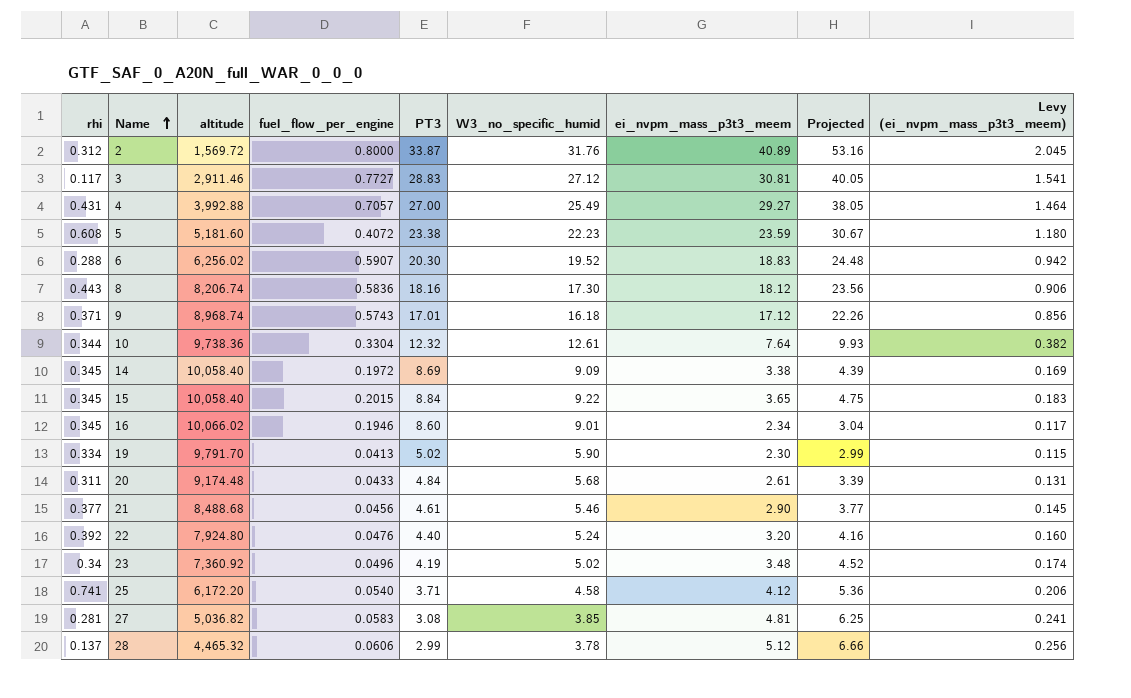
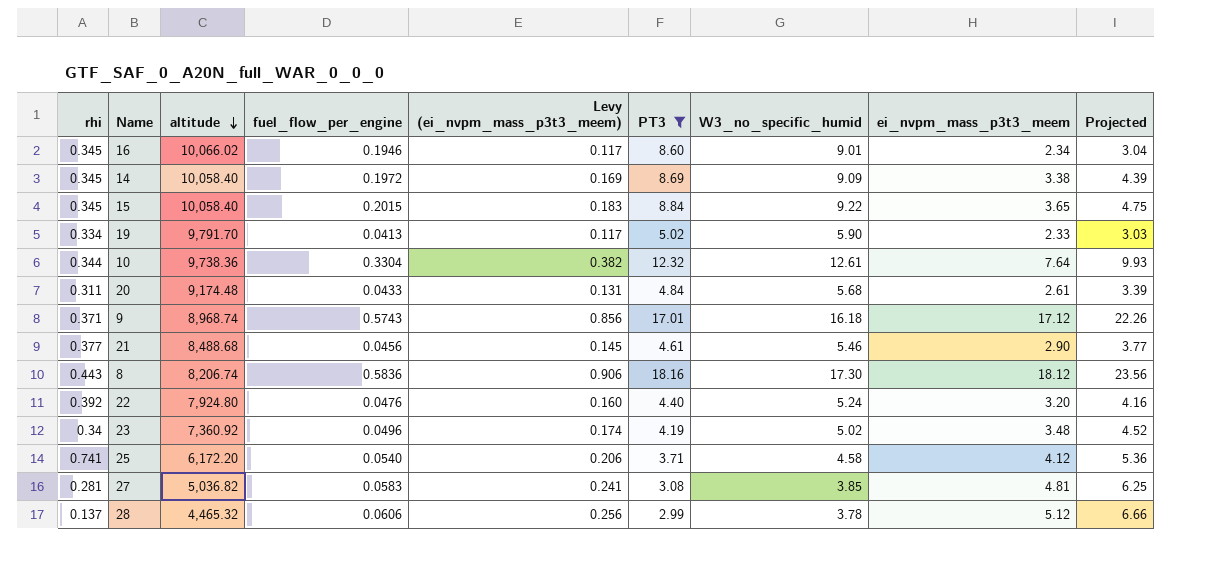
filter: none -> PT3 <= 18.16
row order: Name ascending -> altitude descending
column Levy (ei_nvpm_mass_p3t3_meem) | position: 9 -> 5
19 | Levy (ei_nvpm_mass_p3t3_meem): 0.115 -> 0.117
19 | ei_nvpm_mass_p3t3_meem: 2.30 -> 2.33
19 | Projected: 2.99 -> 3.03

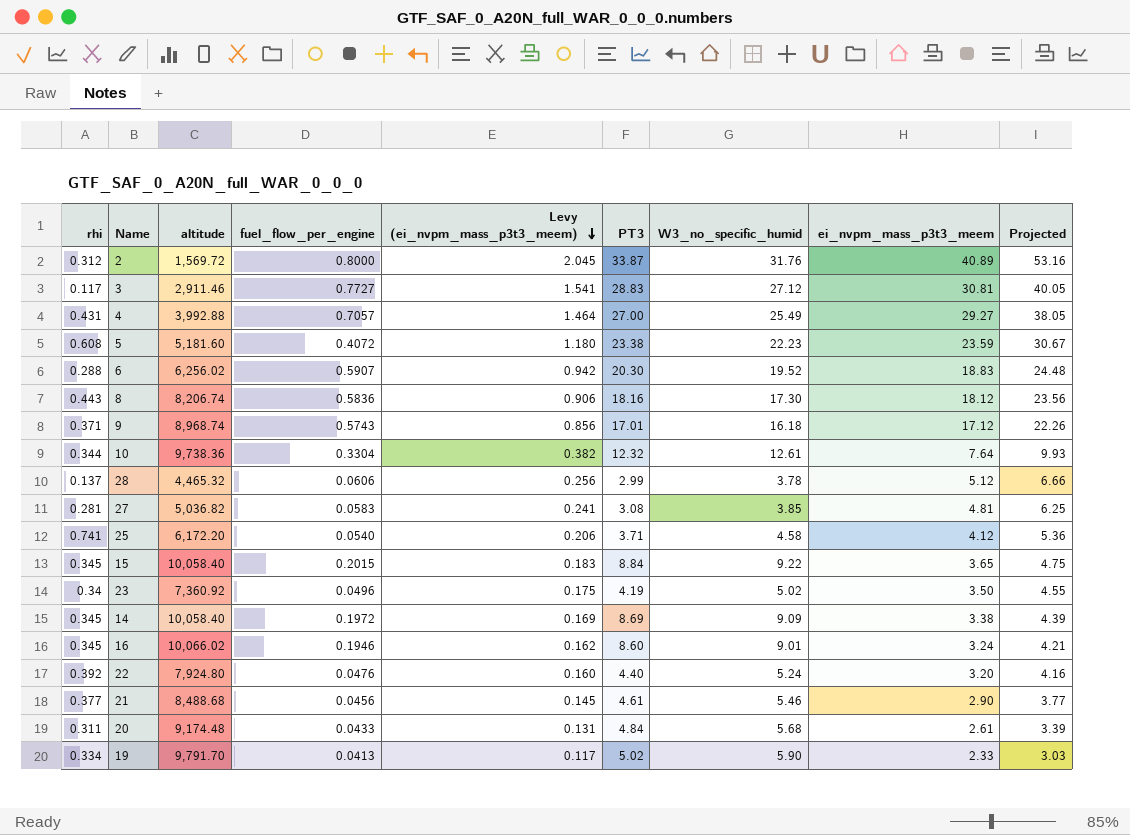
filter: PT3 <= 18.16 -> none
row order: altitude descending -> Levy (ei_nvpm_mass_p3t3_meem) descending
23 | Levy (ei_nvpm_mass_p3t3_meem): 0.174 -> 0.175
23 | ei_nvpm_mass_p3t3_meem: 3.48 -> 3.50
23 | Projected: 4.52 -> 4.55
16 | Levy (ei_nvpm_mass_p3t3_meem): 0.117 -> 0.162
16 | ei_nvpm_mass_p3t3_meem: 2.34 -> 3.24
16 | Projected: 3.04 -> 4.21

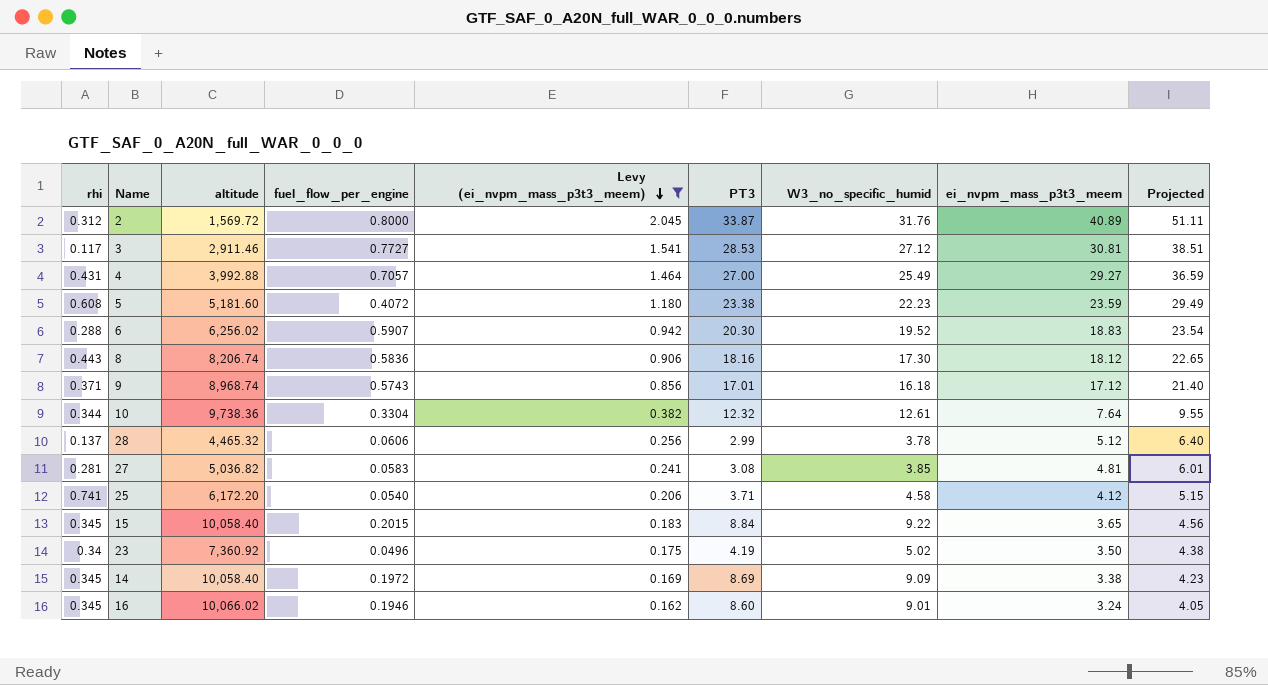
filter: none -> Levy (ei_nvpm_mass_p3t3_meem) >= 0.162
column Projected | formula: [ei_nvpm_mass_p3t3_meem] * 1.3 -> [ei_nvpm_mass_p3t3_meem] * 1.25
3 | PT3: 28.83 -> 28.53

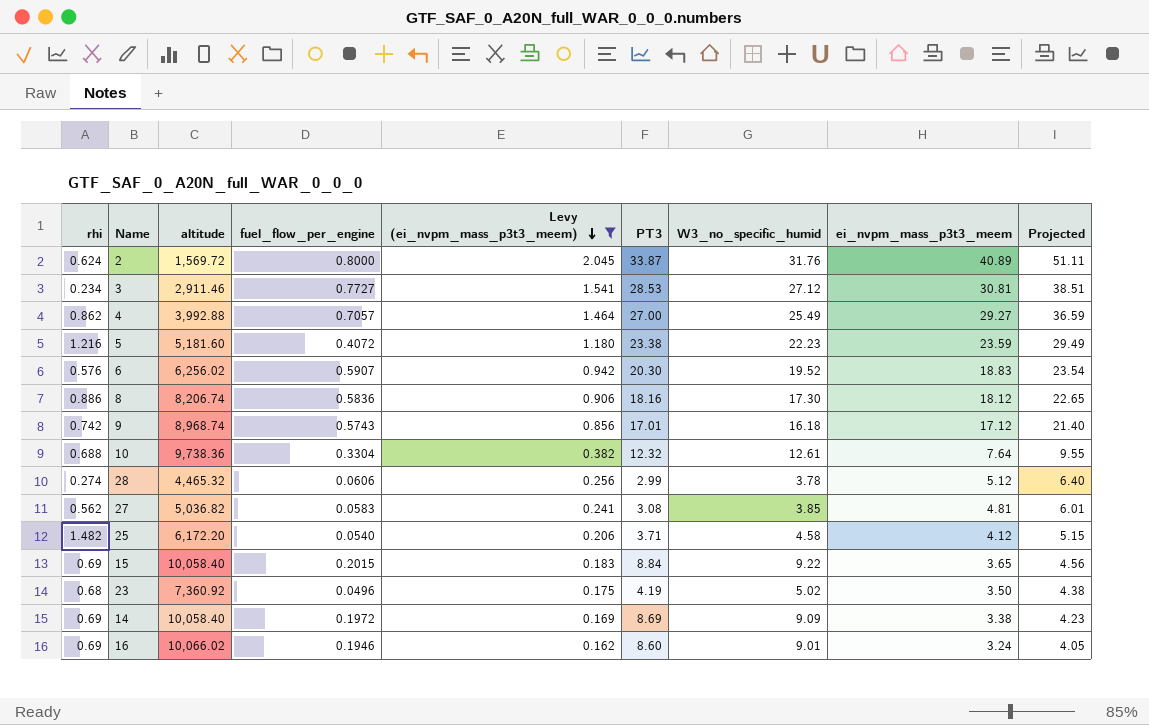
2 | rhi: 0.312 -> 0.624
3 | rhi: 0.117 -> 0.234
4 | rhi: 0.431 -> 0.862
5 | rhi: 0.608 -> 1.216
6 | rhi: 0.288 -> 0.576
8 | rhi: 0.443 -> 0.886
9 | rhi: 0.371 -> 0.742
10 | rhi: 0.344 -> 0.688
28 | rhi: 0.137 -> 0.274
27 | rhi: 0.281 -> 0.562
25 | rhi: 0.741 -> 1.482
15 | rhi: 0.345 -> 0.69
23 | rhi: 0.34 -> 0.68
14 | rhi: 0.345 -> 0.69
16 | rhi: 0.345 -> 0.69

